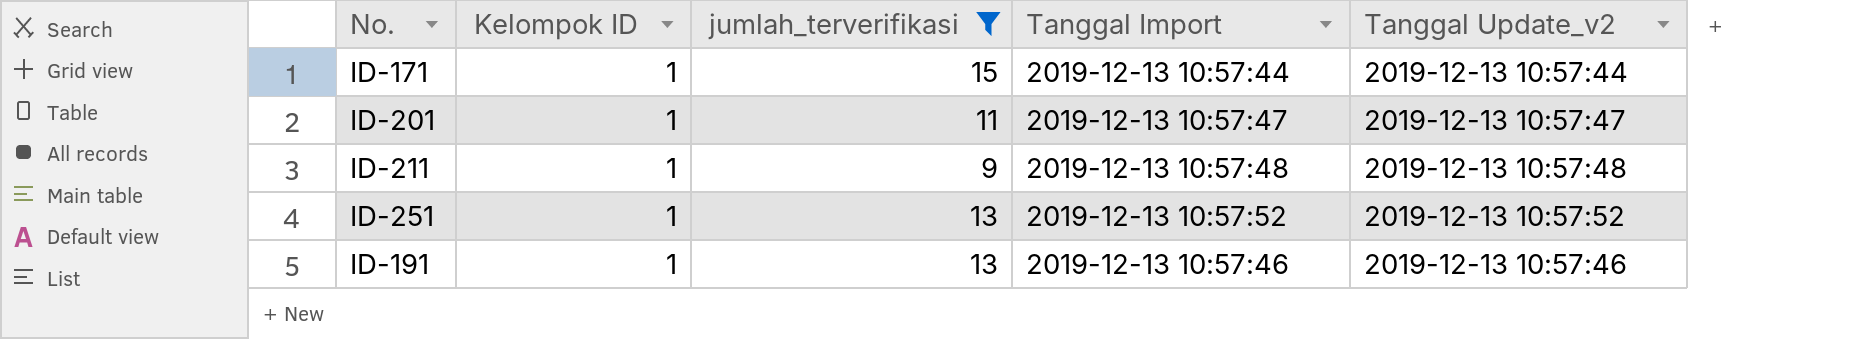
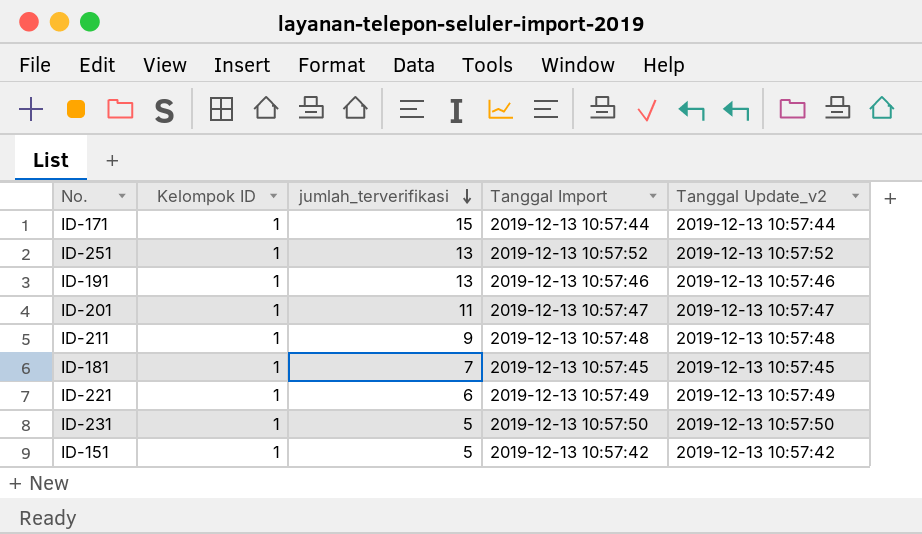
filter: jumlah_terverifikasi >= 9 -> none
row order: none -> jumlah_terverifikasi descending

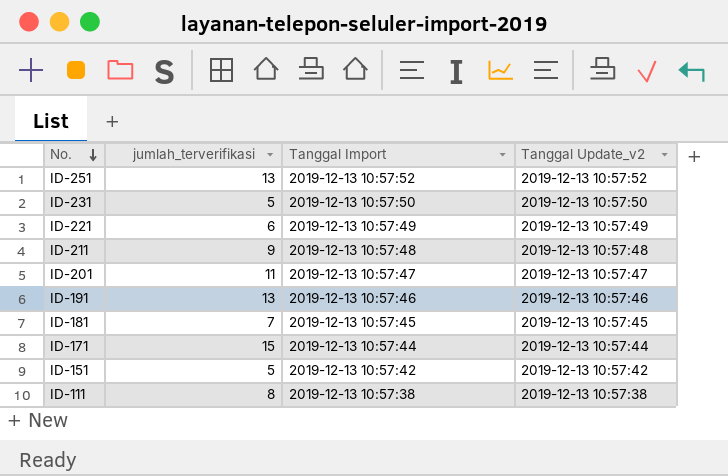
row order: jumlah_terverifikasi descending -> No. descending
column Kelompok ID | position: 2 -> none
row ID-111: none -> 8 | 2019-12-13 10:57:38 | 2019-12-13 10:57:38

